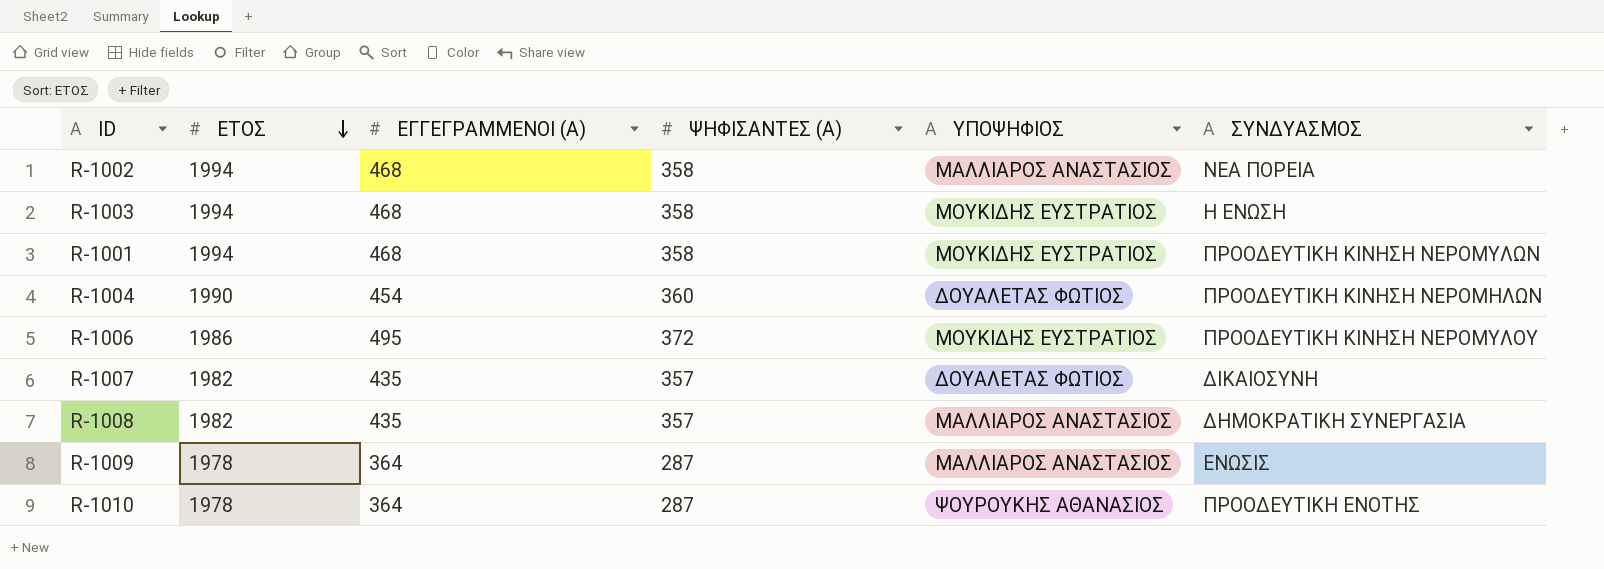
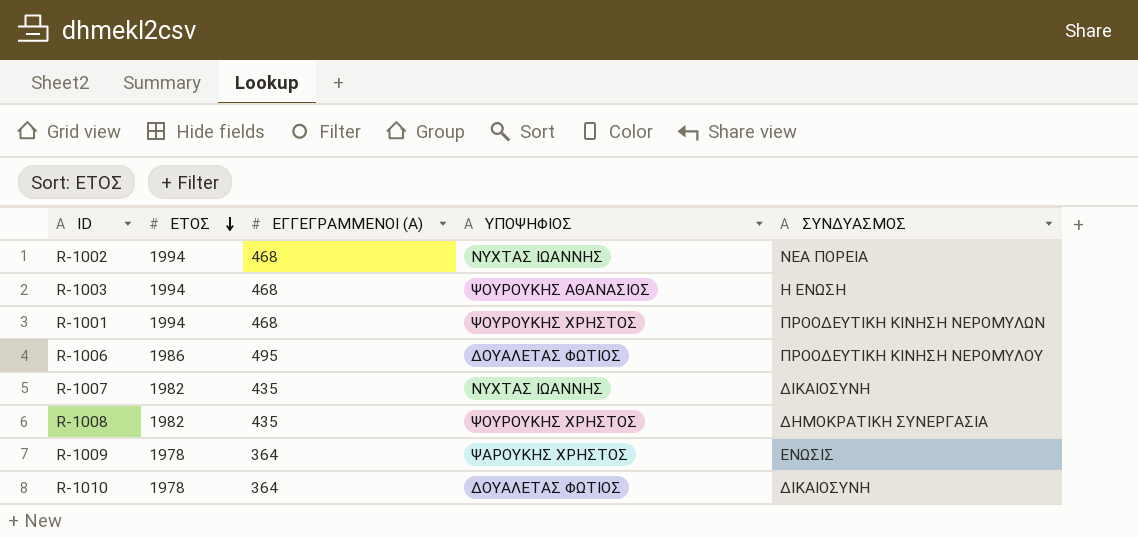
column ΨΗΦΙΣΑΝΤΕΣ (Α) | position: 4 -> none
row R-1004: 1990 | 454 | 360 | ΔΟΥΑΛΕΤΑΣ ΦΩΤΙΟΣ | ΠΡΟΟΔΕΥΤΙΚΗ ΚΙΝΗΣΗ ΝΕΡΟΜΗΛΩΝ -> none
R-1002 | ΥΠΟΨΗΦΙΟΣ: ΜΑΛΛΙΑΡΟΣ ΑΝΑΣΤΑΣΙΟΣ -> ΝΥΧΤΑΣ ΙΩΑΝΝΗΣ
R-1003 | ΥΠΟΨΗΦΙΟΣ: ΜΟΥΚΙΔΗΣ ΕΥΣΤΡΑΤΙΟΣ -> ΨΟΥΡΟΥΚΗΣ ΑΘΑΝΑΣΙΟΣ
R-1001 | ΥΠΟΨΗΦΙΟΣ: ΜΟΥΚΙΔΗΣ ΕΥΣΤΡΑΤΙΟΣ -> ΨΟΥΡΟΥΚΗΣ ΧΡΗΣΤΟΣ
R-1006 | ΥΠΟΨΗΦΙΟΣ: ΜΟΥΚΙΔΗΣ ΕΥΣΤΡΑΤΙΟΣ -> ΔΟΥΑΛΕΤΑΣ ΦΩΤΙΟΣ
R-1007 | ΥΠΟΨΗΦΙΟΣ: ΔΟΥΑΛΕΤΑΣ ΦΩΤΙΟΣ -> ΝΥΧΤΑΣ ΙΩΑΝΝΗΣ
R-1008 | ΥΠΟΨΗΦΙΟΣ: ΜΑΛΛΙΑΡΟΣ ΑΝΑΣΤΑΣΙΟΣ -> ΨΟΥΡΟΥΚΗΣ ΧΡΗΣΤΟΣ
R-1009 | ΥΠΟΨΗΦΙΟΣ: ΜΑΛΛΙΑΡΟΣ ΑΝΑΣΤΑΣΙΟΣ -> ΨΑΡΟΥΚΗΣ ΧΡΗΣΤΟΣ
R-1010 | ΥΠΟΨΗΦΙΟΣ: ΨΟΥΡΟΥΚΗΣ ΑΘΑΝΑΣΙΟΣ -> ΔΟΥΑΛΕΤΑΣ ΦΩΤΙΟΣ
R-1010 | ΣΥΝΔΥΑΣΜΟΣ: ΠΡΟΟΔΕΥΤΙΚΗ ΕΝΟΤΗΣ -> ΔΙΚΑΙΟΣΥΝΗ

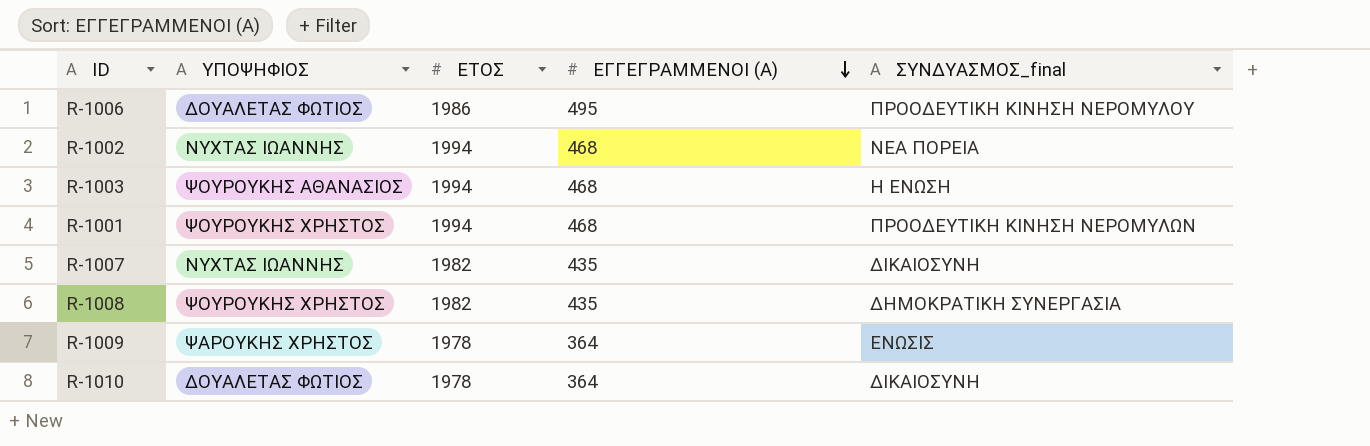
row order: ΕΤΟΣ descending -> ΕΓΓΕΓΡΑΜΜΕΝΟΙ (Α) descending
column ΥΠΟΨΗΦΙΟΣ | position: 4 -> 2
column name: ΣΥΝΔΥΑΣΜΟΣ -> ΣΥΝΔΥΑΣΜΟΣ_final

